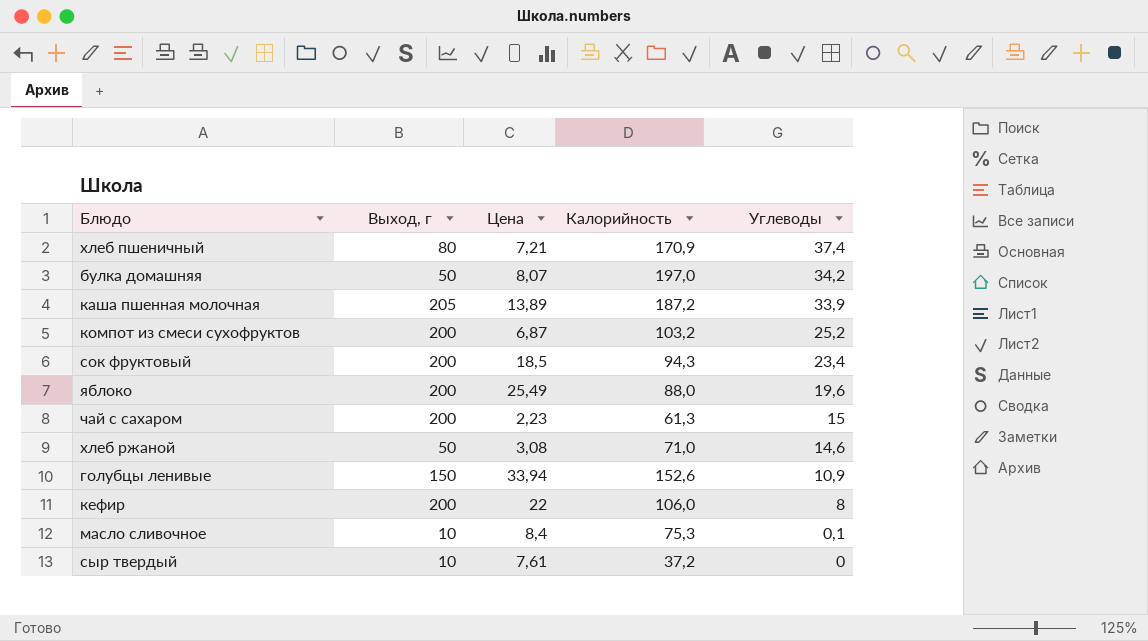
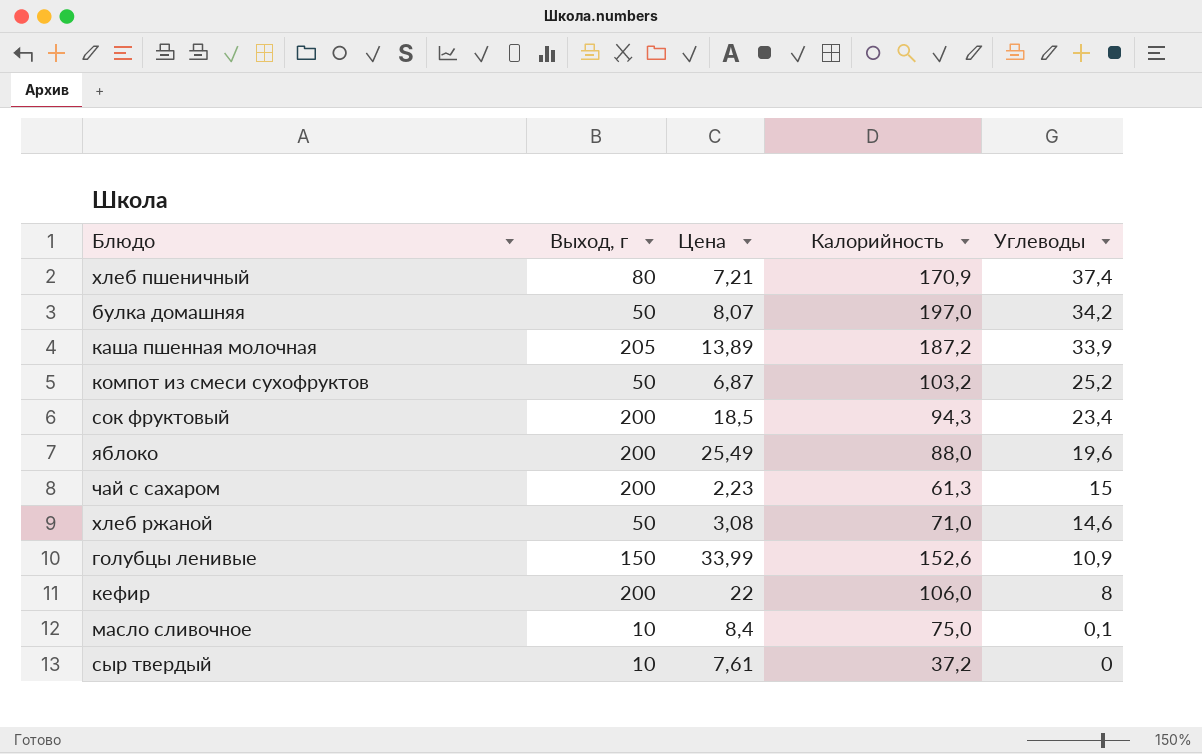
компот из смеси сухофруктов | Выход, г: 200 -> 50
голубцы ленивые | Цена: 33,94 -> 33,99
масло сливочное | Калорийность: 75,3 -> 75,0

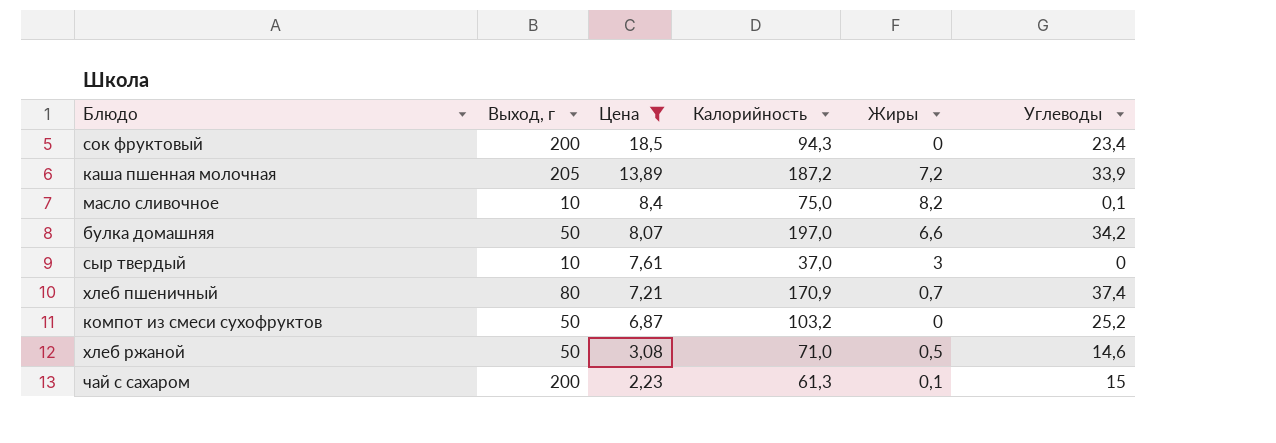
filter: none -> Цена <= 18,5
row order: Углеводы descending -> Цена descending
column Жиры | position: none -> 5
сыр твердый | Калорийность: 37,2 -> 37,0

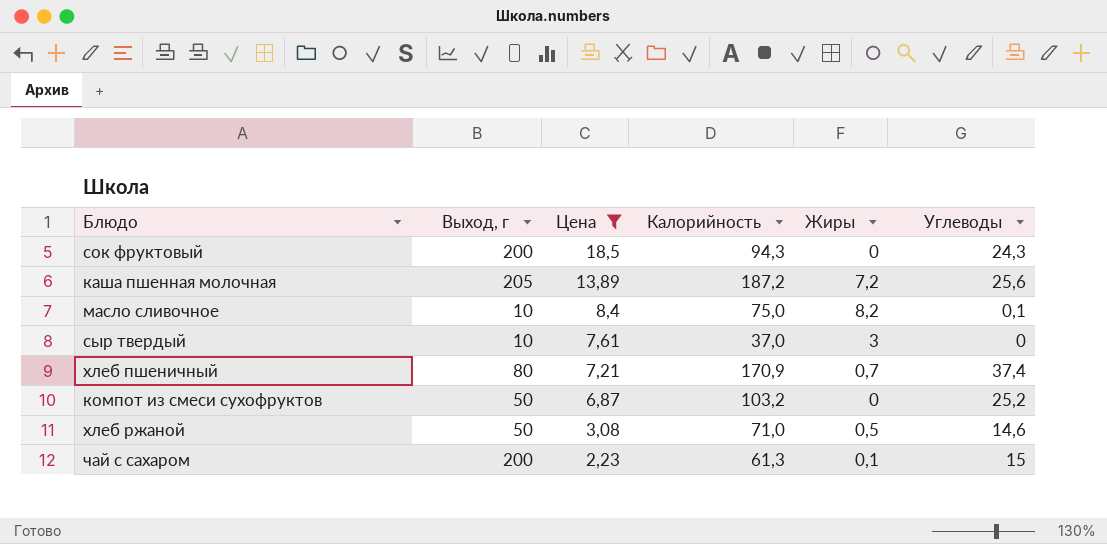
row булка домашняя: 50 | 8,07 | 197,0 | 6,6 | 34,2 -> none
сок фруктовый | Углеводы: 23,4 -> 24,3
каша пшенная молочная | Углеводы: 33,9 -> 25,6

